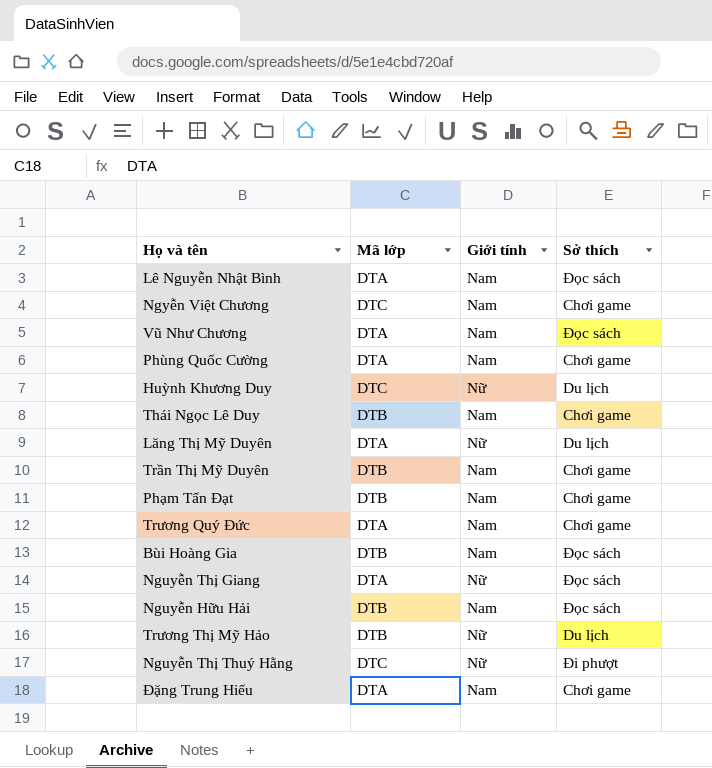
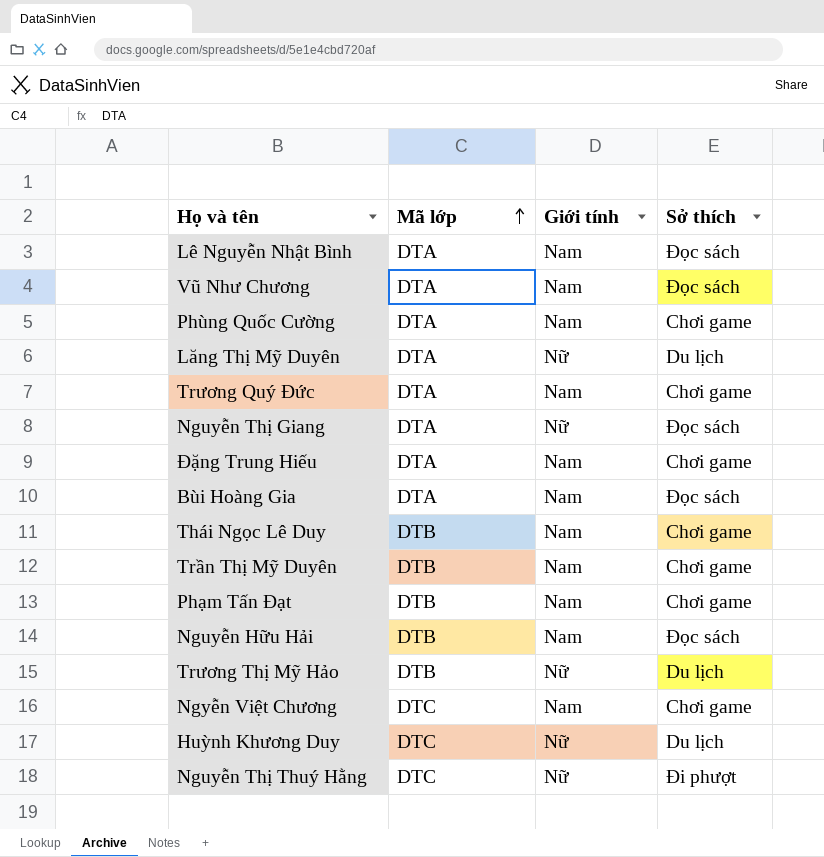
row order: none -> Mã lớp ascending
Bùi Hoàng Gia | Mã lớp: DTB -> DTA

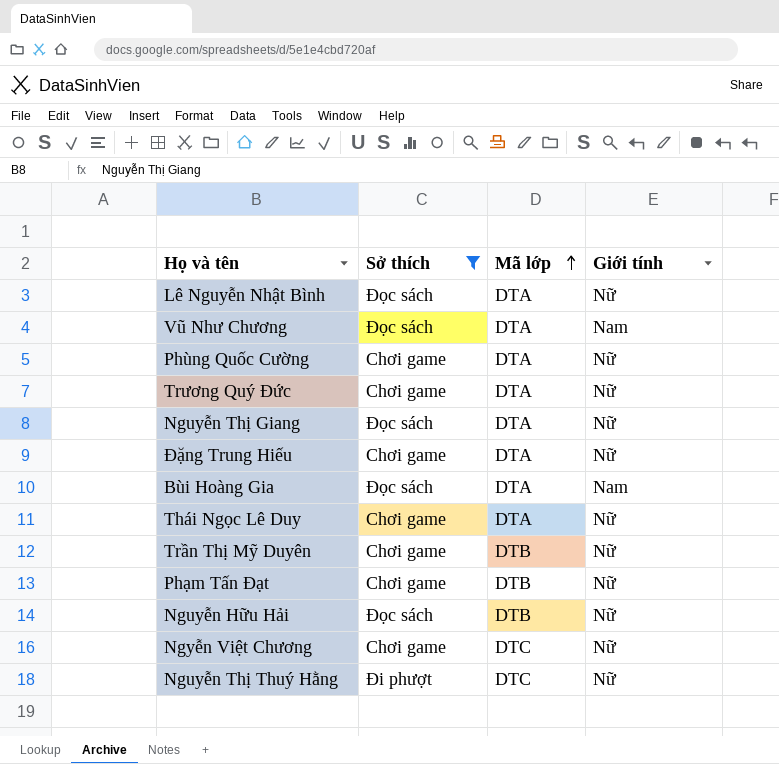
filter: none -> Sở thích != Du lịch
column Sở thích | position: 4 -> 2
Lê Nguyễn Nhật Bình | Giới tính: Nam -> Nữ
Phùng Quốc Cường | Giới tính: Nam -> Nữ
Trương Quý Đức | Giới tính: Nam -> Nữ
Đặng Trung Hiếu | Giới tính: Nam -> Nữ
Thái Ngọc Lê Duy | Mã lớp: DTB -> DTA
Thái Ngọc Lê Duy | Giới tính: Nam -> Nữ
Trần Thị Mỹ Duyên | Giới tính: Nam -> Nữ
Phạm Tấn Đạt | Giới tính: Nam -> Nữ
Nguyễn Hữu Hải | Giới tính: Nam -> Nữ
Ngyễn Việt Chương | Giới tính: Nam -> Nữ

